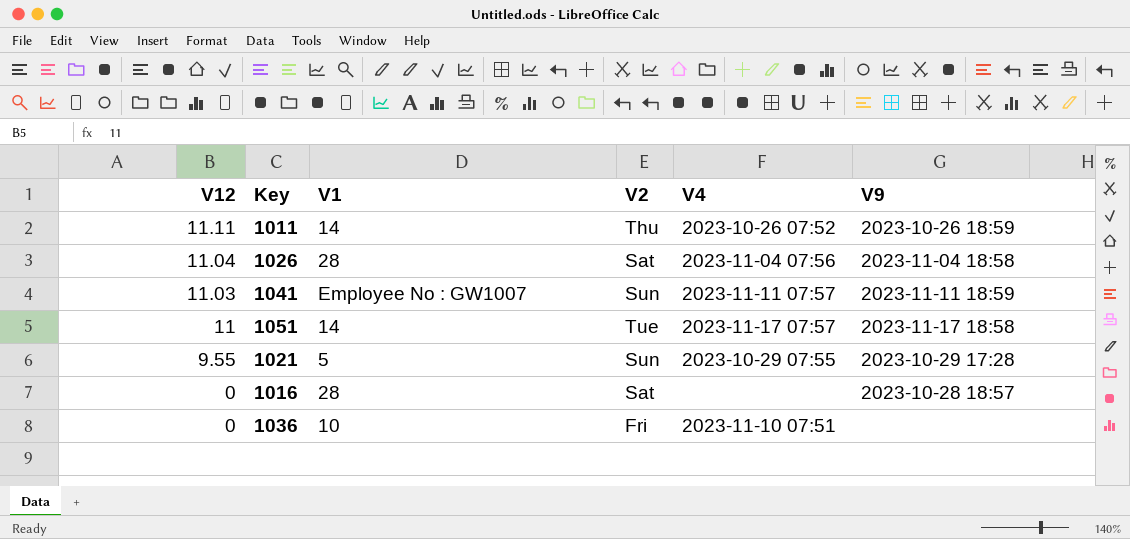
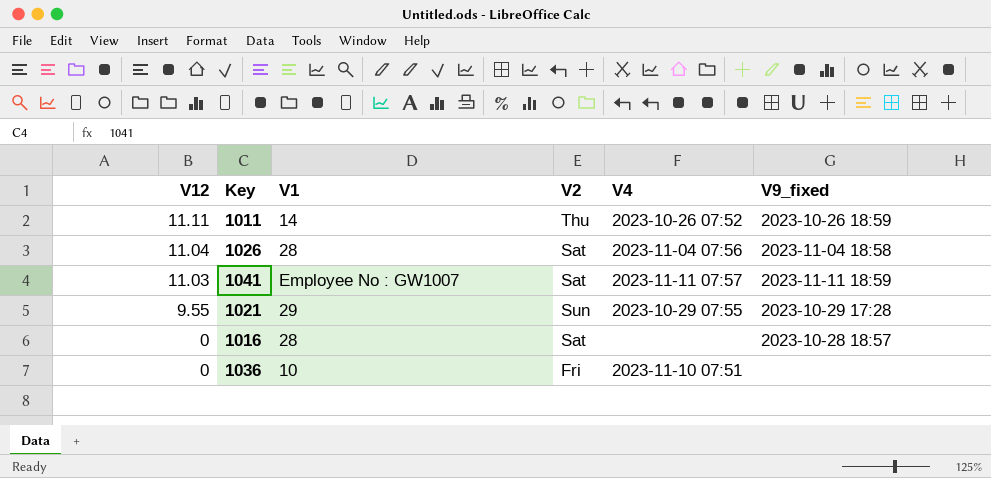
column name: V9 -> V9_fixed
row 1051: 11 | 14 | Tue | 2023-11-17 07:57 | 2023-11-17 18:58 -> none
1041 | V2: Sun -> Sat
1021 | V1: 5 -> 29

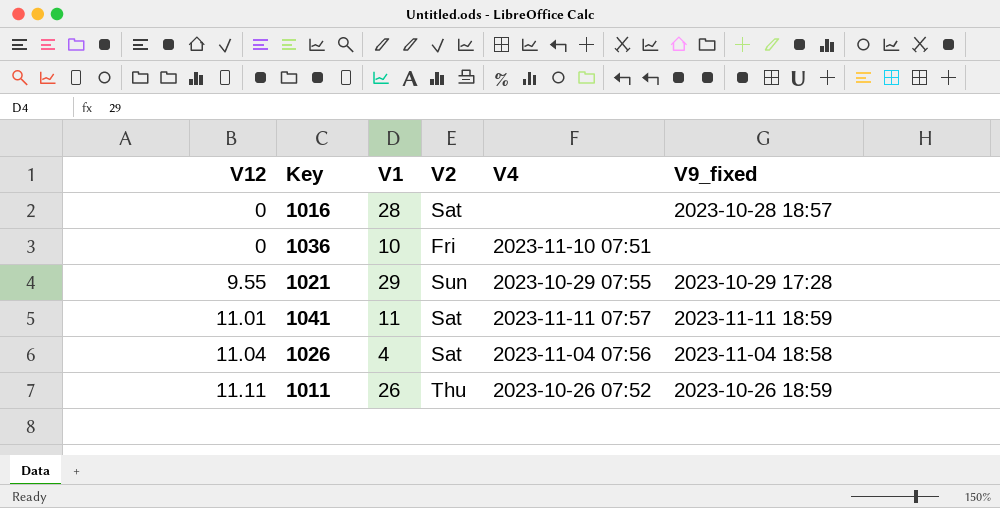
row order: V12 descending -> V12 ascending
1041 | V12: 11.03 -> 11.01
1041 | V1: Employee No : GW1007 -> 11
1026 | V1: 28 -> 4
1011 | V1: 14 -> 26

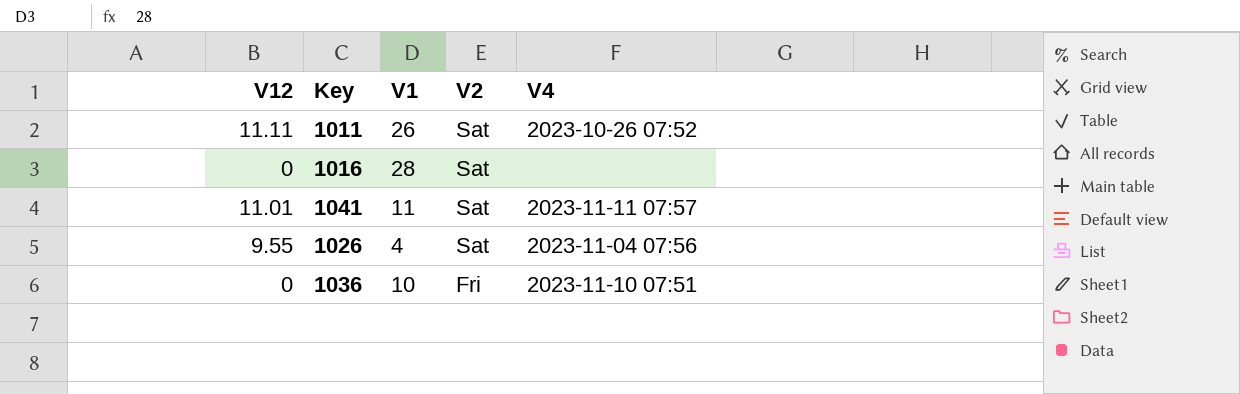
row order: V12 ascending -> V2 descending
column V9_fixed | position: 6 -> none
row 1021: 9.55 | 29 | Sun | 2023-10-29 07:55 | 2023-10-29 17:28 -> none
1011 | V2: Thu -> Sat
1026 | V12: 11.04 -> 9.55

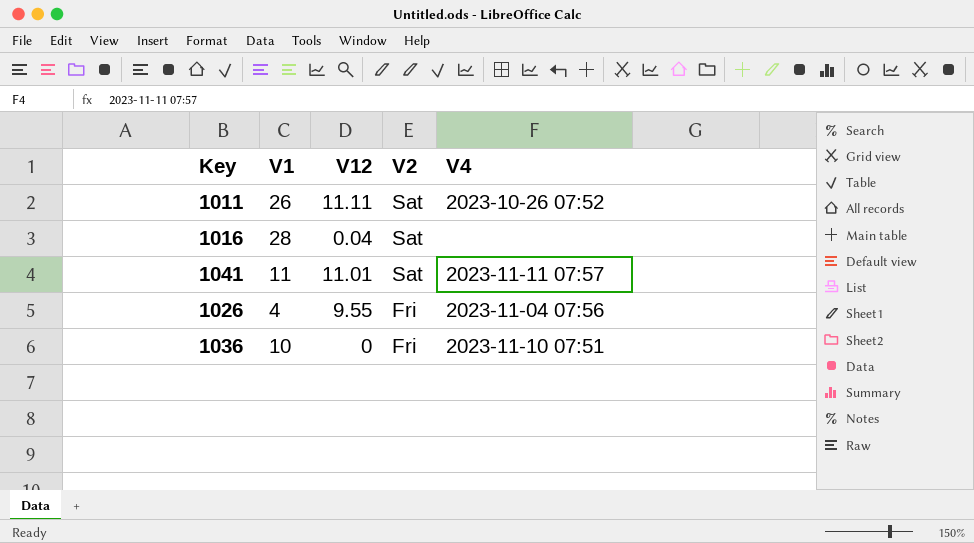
column V12 | position: 1 -> 3
1016 | V12: 0 -> 0.04
1026 | V2: Sat -> Fri

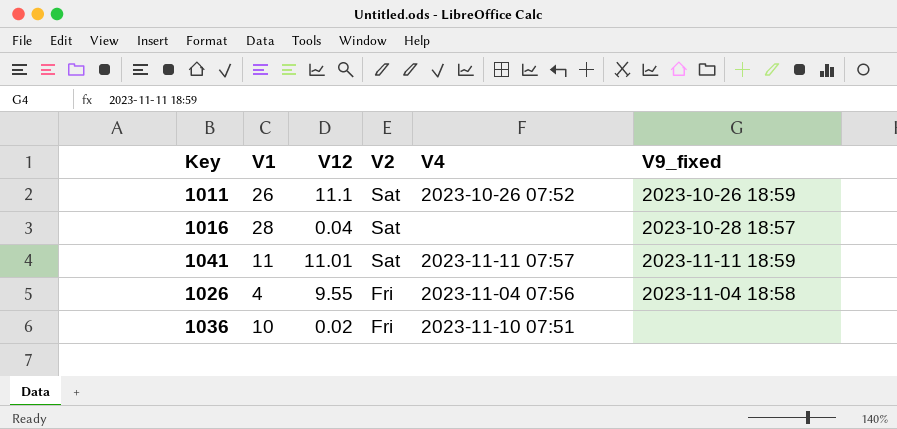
column V9_fixed | position: none -> 6
1011 | V12: 11.11 -> 11.1
1036 | V12: 0 -> 0.02

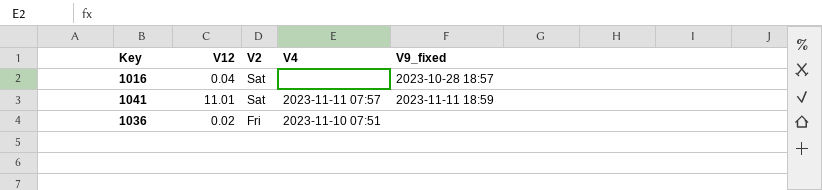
column V1 | position: 2 -> none
row 1011: 26 | 11.1 | Sat | 2023-10-26 07:52 | 2023-10-26 18:59 -> none
row 1026: 4 | 9.55 | Fri | 2023-11-04 07:56 | 2023-11-04 18:58 -> none

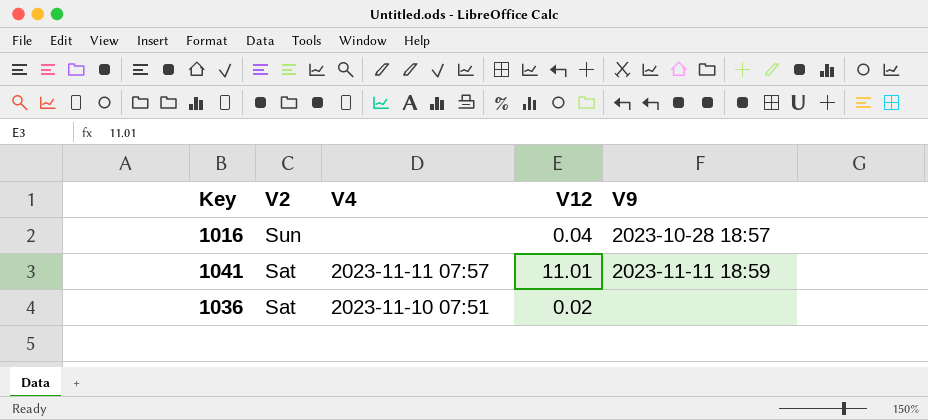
column V12 | position: 2 -> 4
column name: V9_fixed -> V9
1016 | V2: Sat -> Sun
1036 | V2: Fri -> Sat

